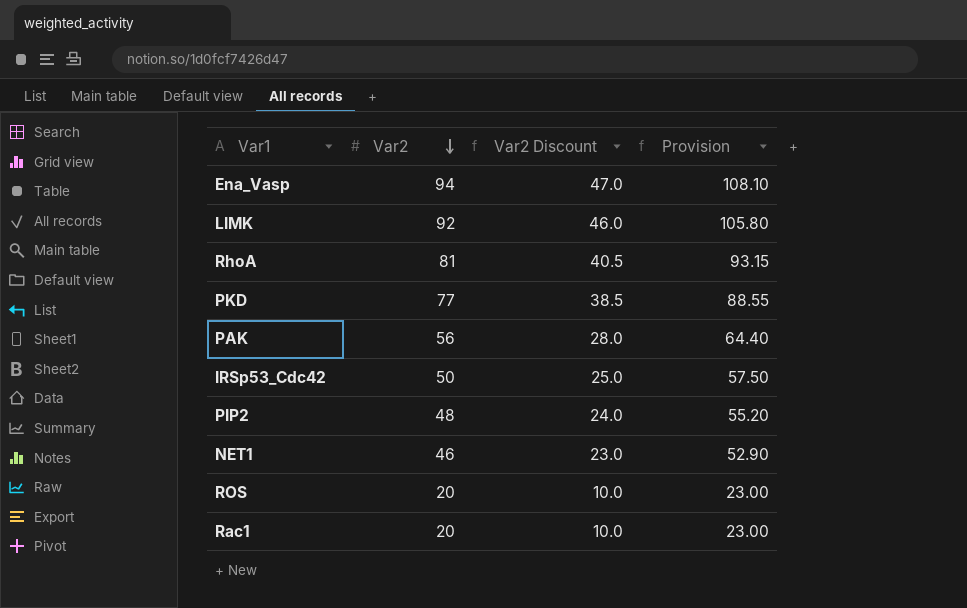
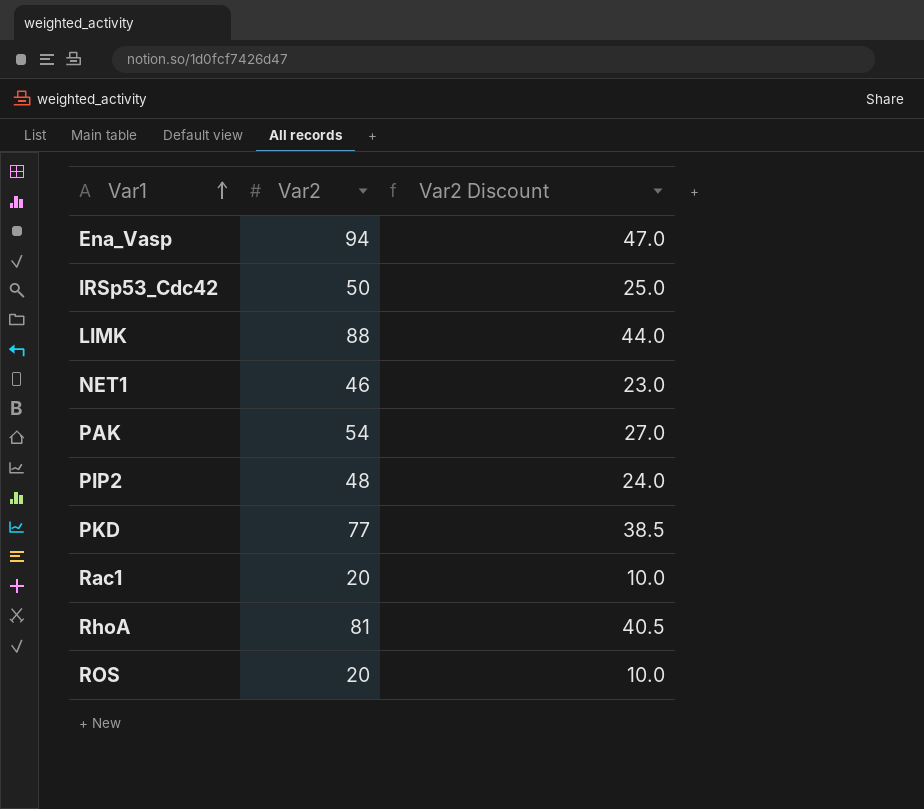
row order: Var2 descending -> Var1 ascending
column Provision | formula: [Var2] * 1.15 -> none
LIMK | Var2: 92 -> 88
LIMK | Var2 Discount: 46.0 -> 44.0
PAK | Var2: 56 -> 54
PAK | Var2 Discount: 28.0 -> 27.0

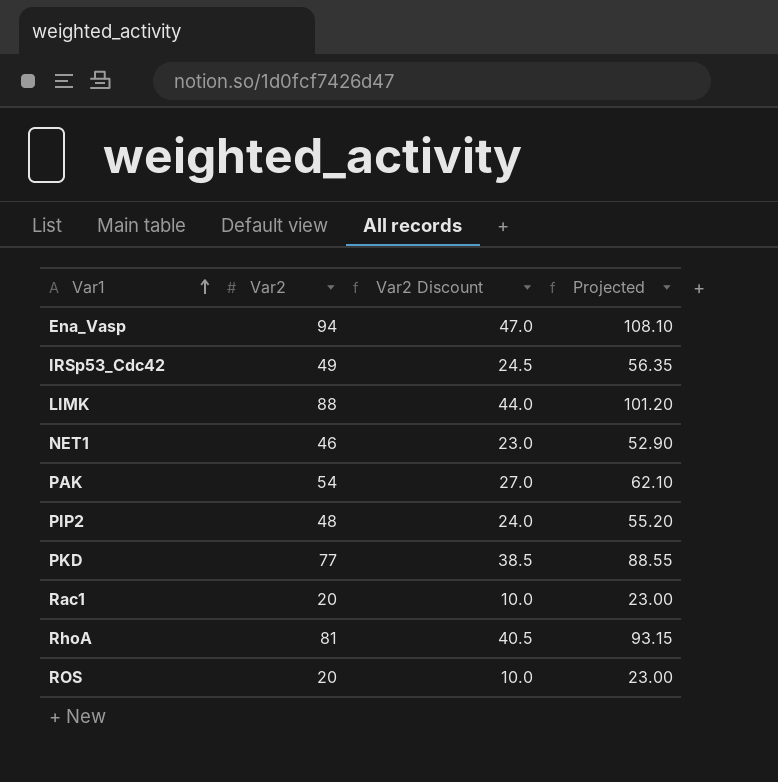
column Projected | formula: none -> [Var2] * 1.15
IRSp53_Cdc42 | Var2: 50 -> 49
IRSp53_Cdc42 | Var2 Discount: 25.0 -> 24.5

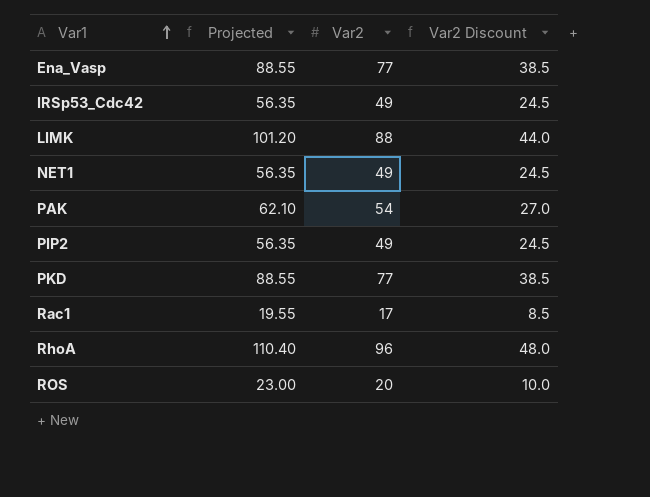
column Projected | position: 4 -> 2
Ena_Vasp | Projected: 108.10 -> 88.55
Ena_Vasp | Var2: 94 -> 77
Ena_Vasp | Var2 Discount: 47.0 -> 38.5
NET1 | Projected: 52.90 -> 56.35
NET1 | Var2: 46 -> 49
NET1 | Var2 Discount: 23.0 -> 24.5
PIP2 | Projected: 55.20 -> 56.35
PIP2 | Var2: 48 -> 49
PIP2 | Var2 Discount: 24.0 -> 24.5
Rac1 | Projected: 23.00 -> 19.55
Rac1 | Var2: 20 -> 17
Rac1 | Var2 Discount: 10.0 -> 8.5
RhoA | Projected: 93.15 -> 110.40
RhoA | Var2: 81 -> 96
RhoA | Var2 Discount: 40.5 -> 48.0

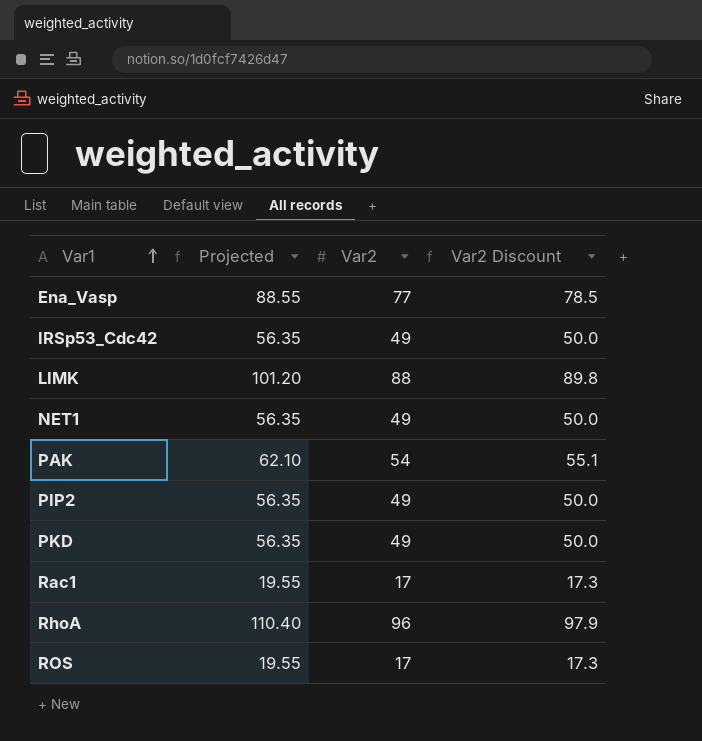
column Var2 Discount | formula: [Var2] * 0.5 -> [Var2] * 1.02
PKD | Projected: 88.55 -> 56.35
PKD | Var2: 77 -> 49
ROS | Projected: 23.00 -> 19.55
ROS | Var2: 20 -> 17

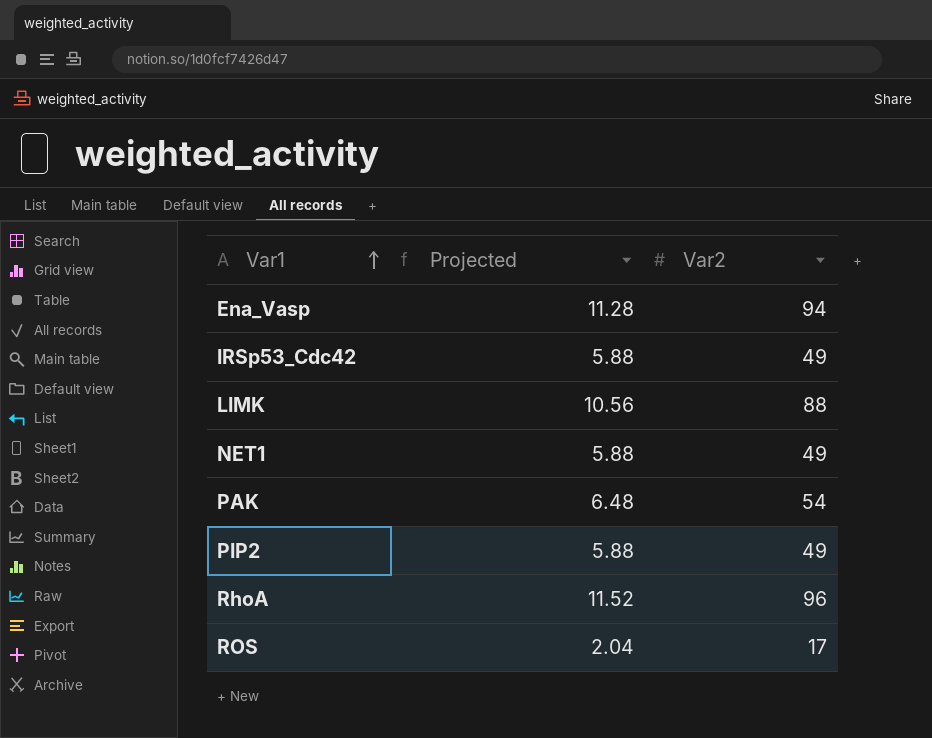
column Var2 Discount | formula: [Var2] * 1.02 -> none
column Projected | formula: [Var2] * 1.15 -> [Var2] * 0.12
row PKD: 56.35 | 49 | 50.0 -> none
row Rac1: 19.55 | 17 | 17.3 -> none
Ena_Vasp | Var2: 77 -> 94

